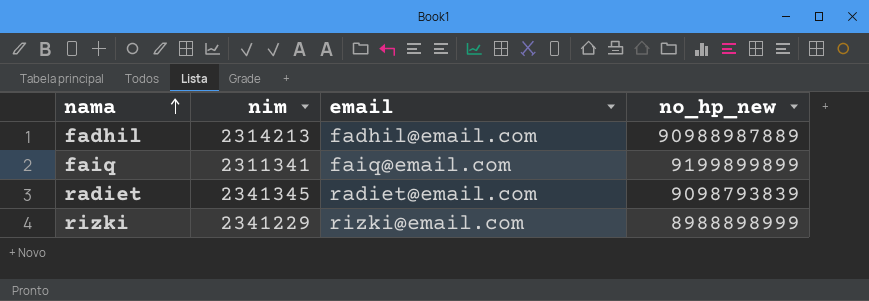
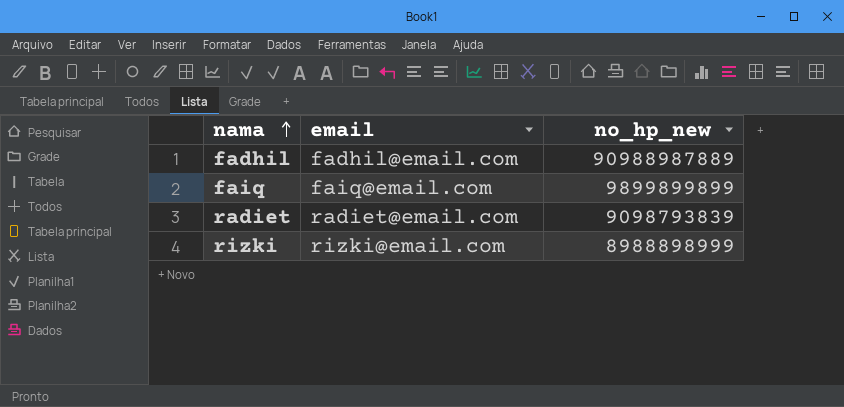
column nim | position: 2 -> none
faiq | no_hp_new: 9199899899 -> 9899899899

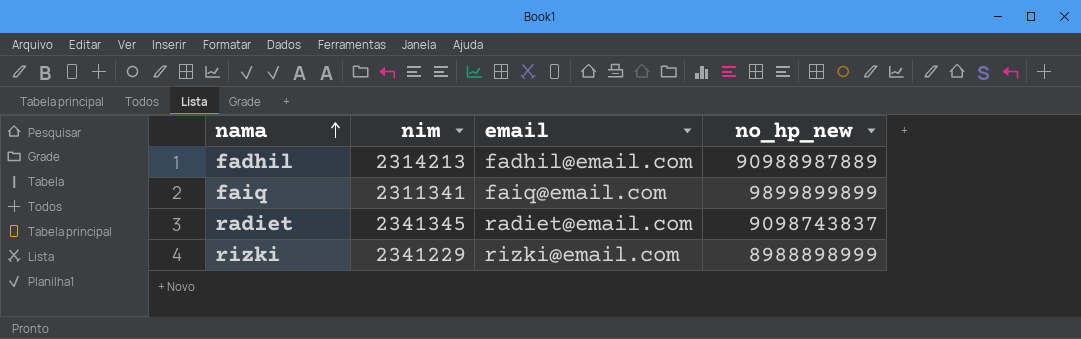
column nim | position: none -> 2
radiet | no_hp_new: 9098793839 -> 9098743837

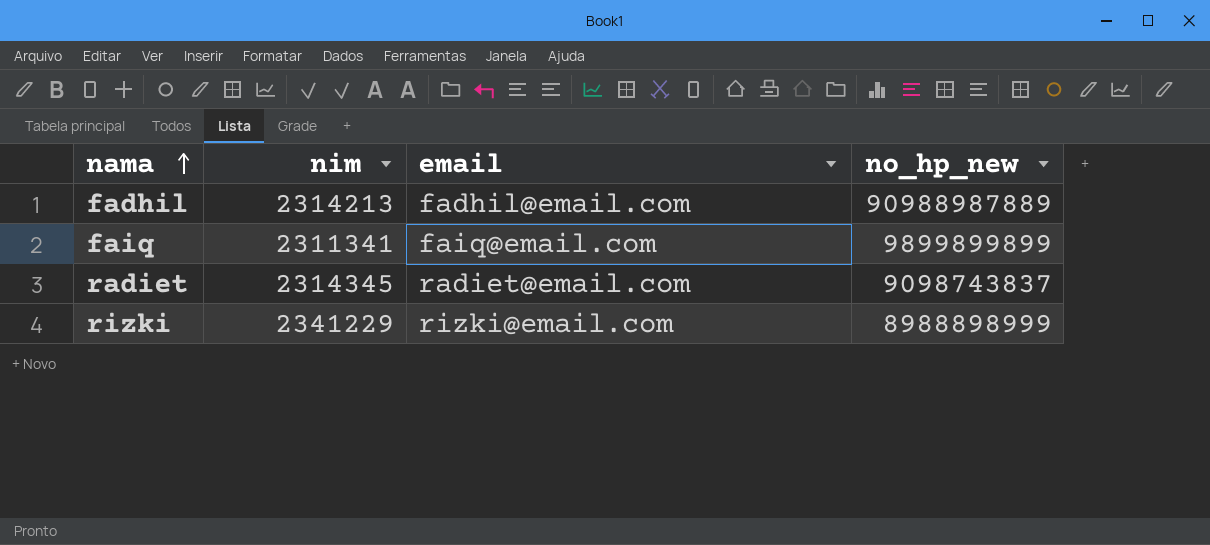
radiet | nim: 2341345 -> 2314345

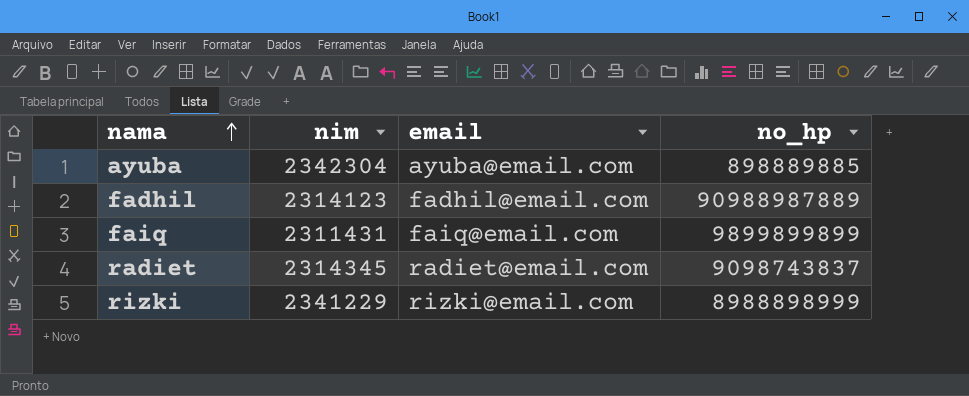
column name: no_hp_new -> no_hp
row ayuba: none -> 2342304 | ayuba@email.com | 898889885
fadhil | nim: 2314213 -> 2314123
faiq | nim: 2311341 -> 2311431

